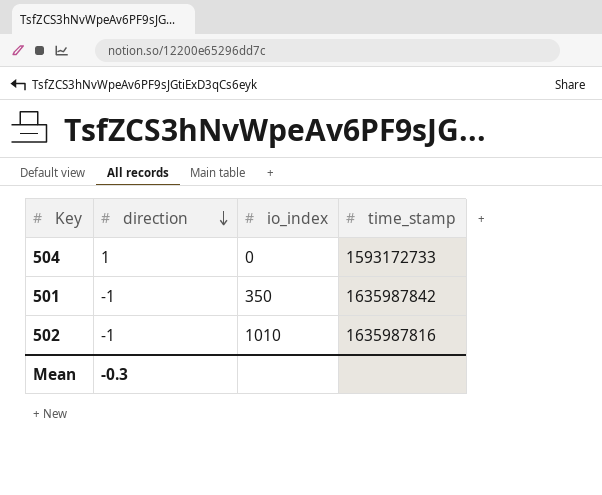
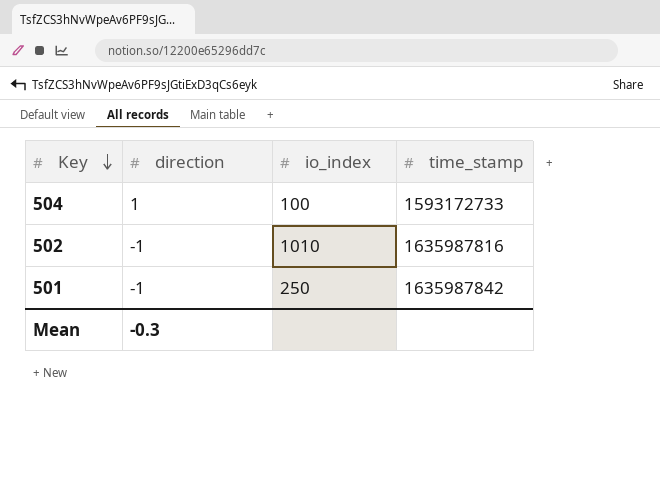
row order: direction descending -> Key descending
504 | io_index: 0 -> 100
501 | io_index: 350 -> 250

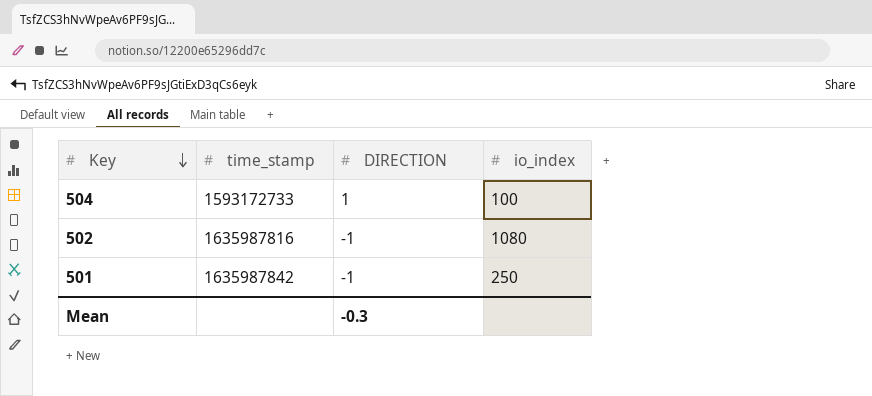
column time_stamp | position: 4 -> 2
column name: direction -> DIRECTION
502 | io_index: 1010 -> 1080

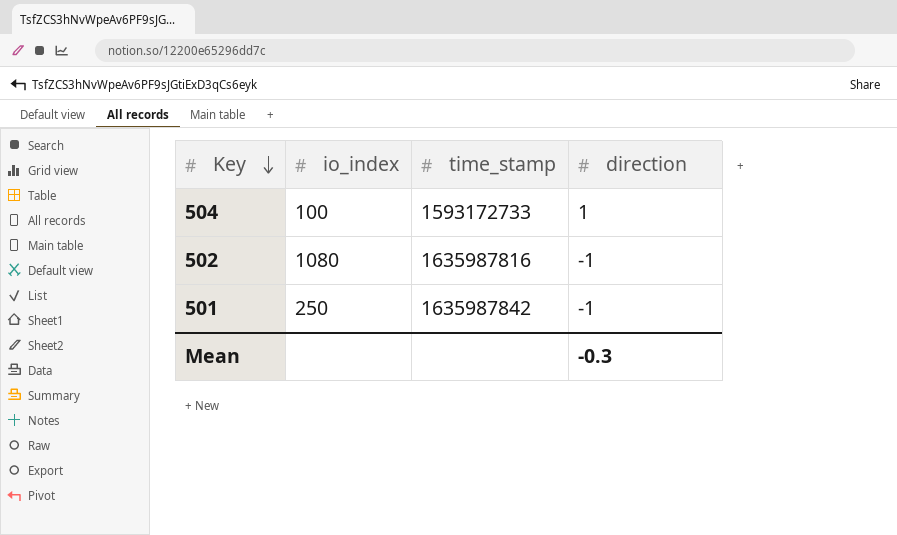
column io_index | position: 4 -> 2
column name: DIRECTION -> direction

